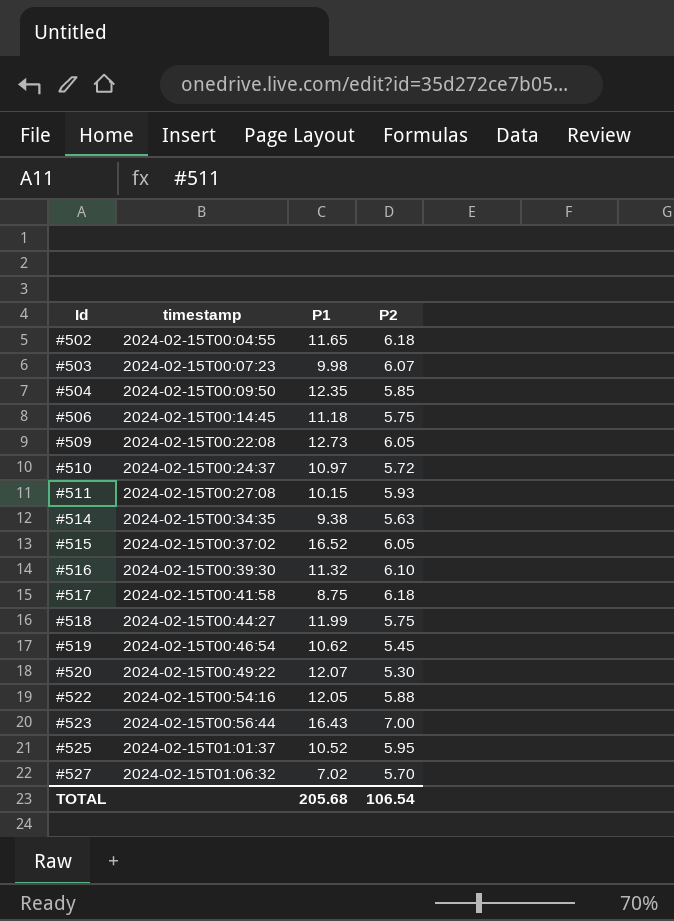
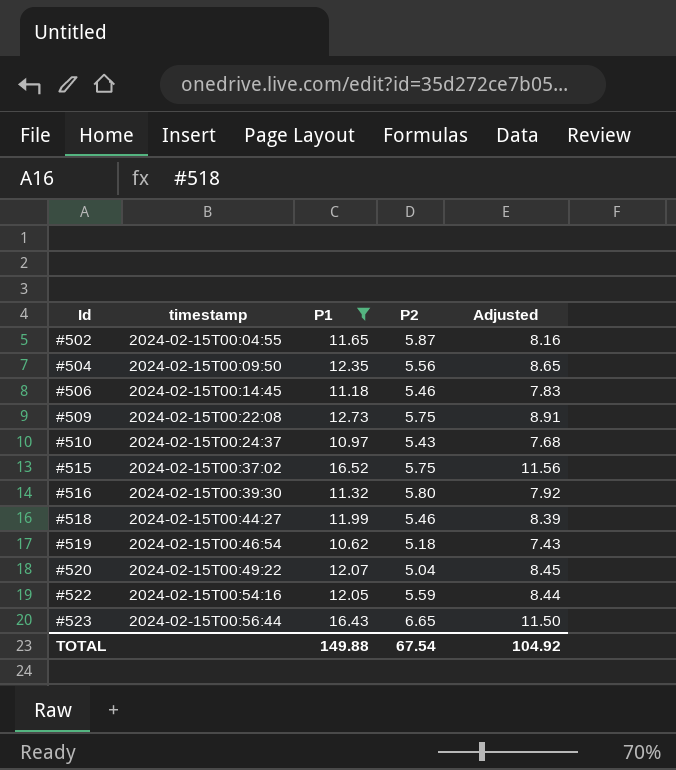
filter: none -> P1 >= 10.62
column Adjusted | formula: none -> [P1] * 0.7
#502 | P2: 6.18 -> 5.87
#504 | P2: 5.85 -> 5.56
#506 | P2: 5.75 -> 5.46
#509 | P2: 6.05 -> 5.75
#510 | P2: 5.72 -> 5.43
#515 | P2: 6.05 -> 5.75
#516 | P2: 6.10 -> 5.80
#518 | P2: 5.75 -> 5.46
#519 | P2: 5.45 -> 5.18
#520 | P2: 5.30 -> 5.04
#522 | P2: 5.88 -> 5.59
#523 | P2: 7.00 -> 6.65
TOTAL | P1: 205.68 -> 149.88
TOTAL | P2: 106.54 -> 67.54

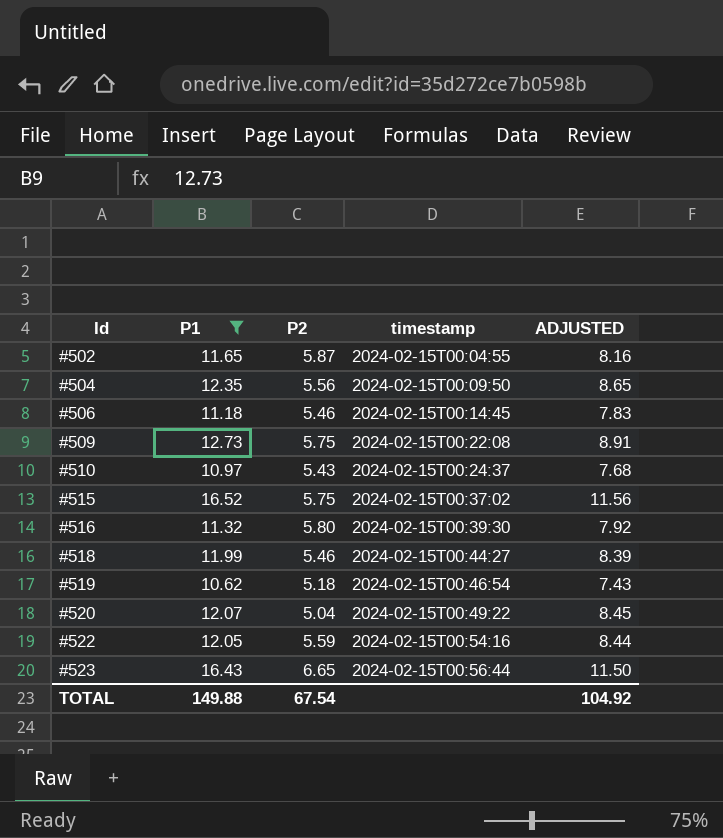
column timestamp | position: 2 -> 4
column name: Adjusted -> ADJUSTED

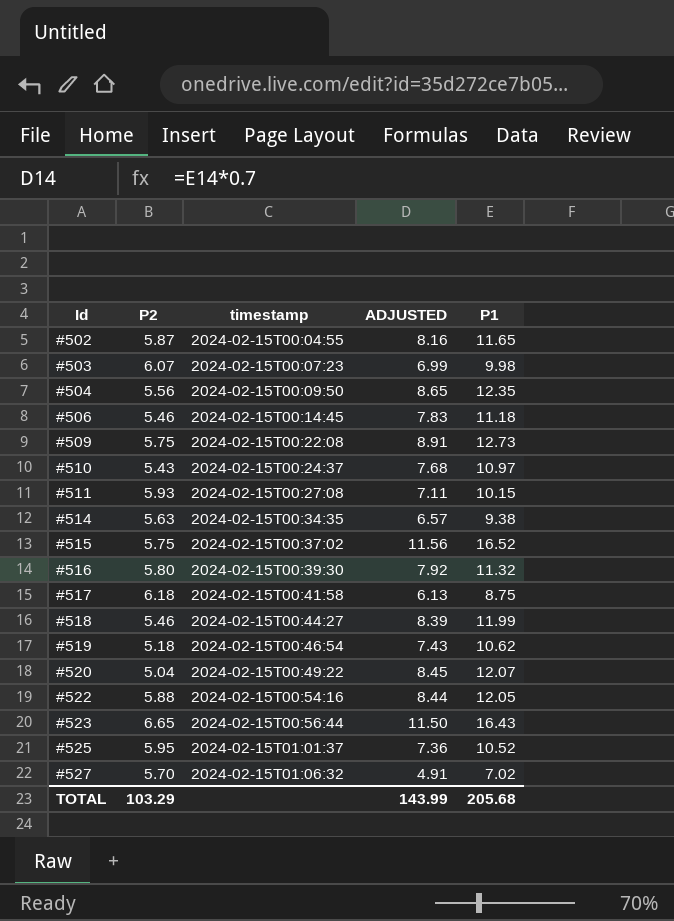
filter: P1 >= 10.62 -> none
column P1 | position: 2 -> 5
#522 | P2: 5.59 -> 5.88
TOTAL | P2: 67.54 -> 103.29
TOTAL | ADJUSTED: 104.92 -> 143.99
TOTAL | P1: 149.88 -> 205.68

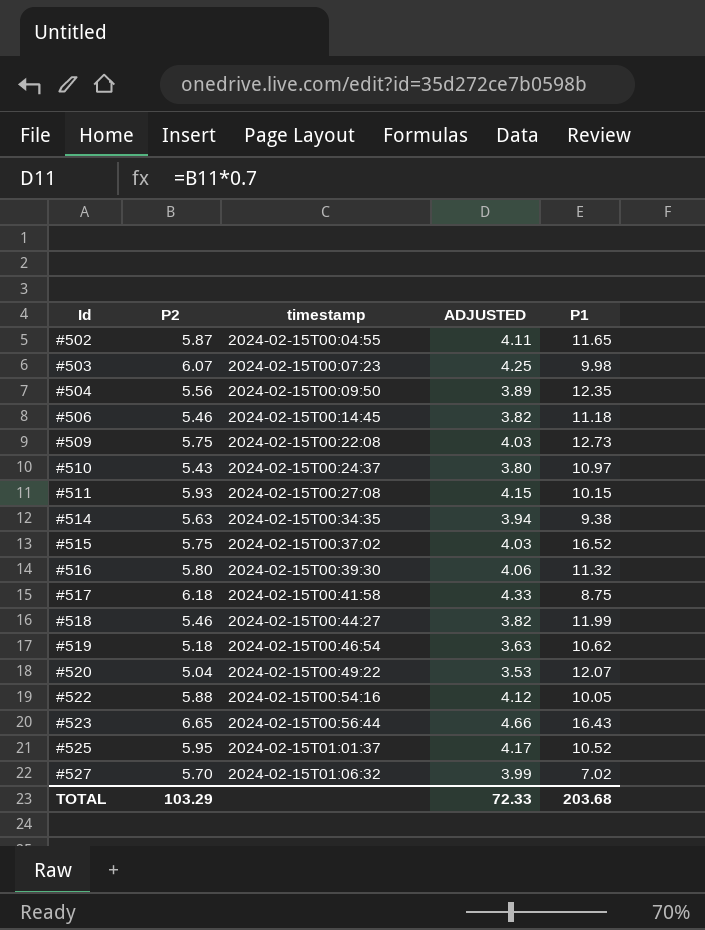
column ADJUSTED | formula: [P1] * 0.7 -> [P2] * 0.7
#522 | P1: 12.05 -> 10.05
TOTAL | ADJUSTED: 143.99 -> 72.33
TOTAL | P1: 205.68 -> 203.68

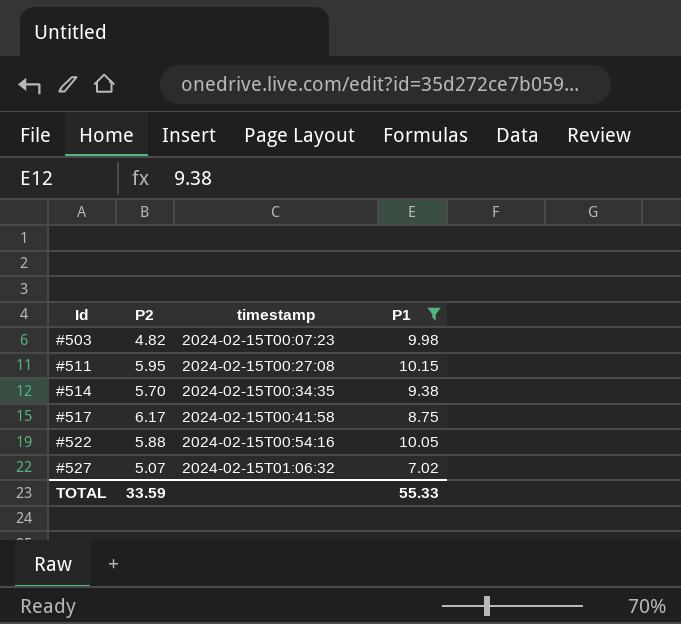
filter: none -> P1 <= 10.15
column ADJUSTED | formula: [P2] * 0.7 -> none
#503 | P2: 6.07 -> 4.82
#511 | P2: 5.93 -> 5.95
#514 | P2: 5.63 -> 5.70
#517 | P2: 6.18 -> 6.17
#527 | P2: 5.70 -> 5.07
TOTAL | P2: 103.29 -> 33.59
TOTAL | P1: 203.68 -> 55.33

